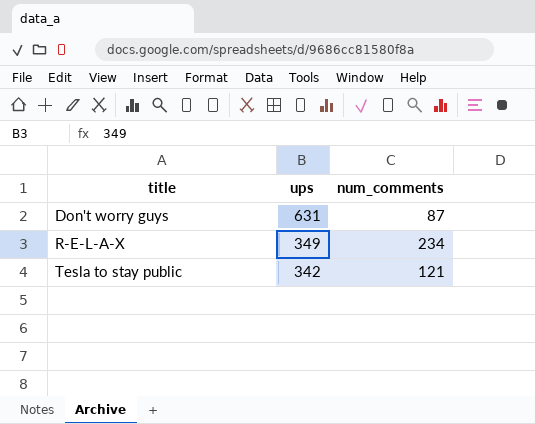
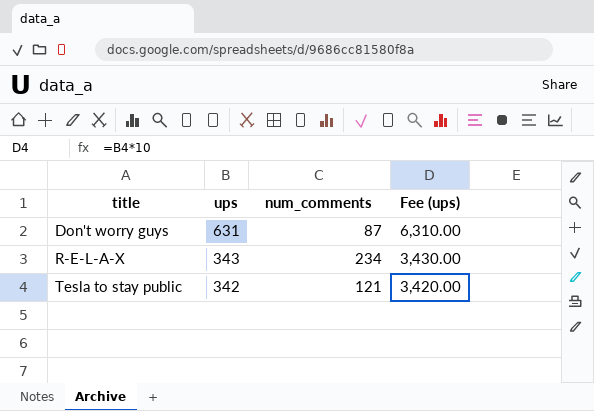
column Fee (ups) | formula: none -> [ups] * 10
R-E-L-A-X | ups: 349 -> 343

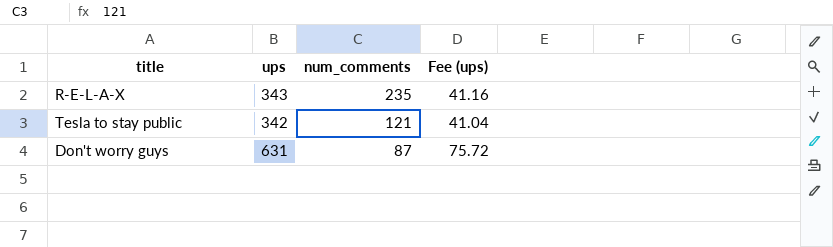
row order: title ascending -> num_comments descending
column Fee (ups) | formula: [ups] * 10 -> [ups] * 0.12
R-E-L-A-X | num_comments: 234 -> 235

